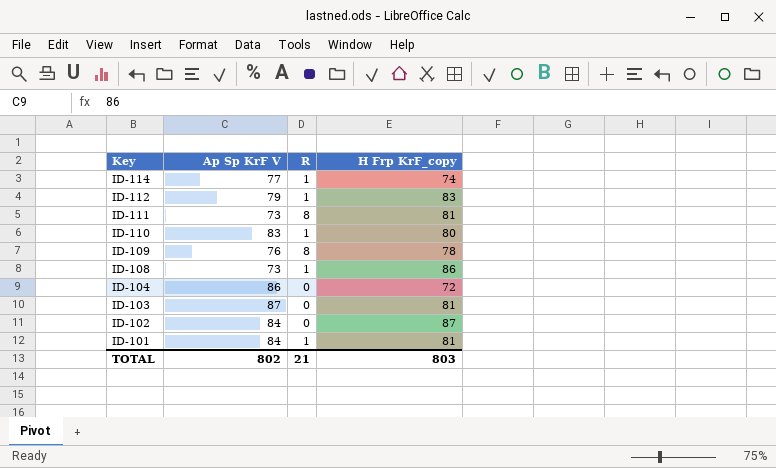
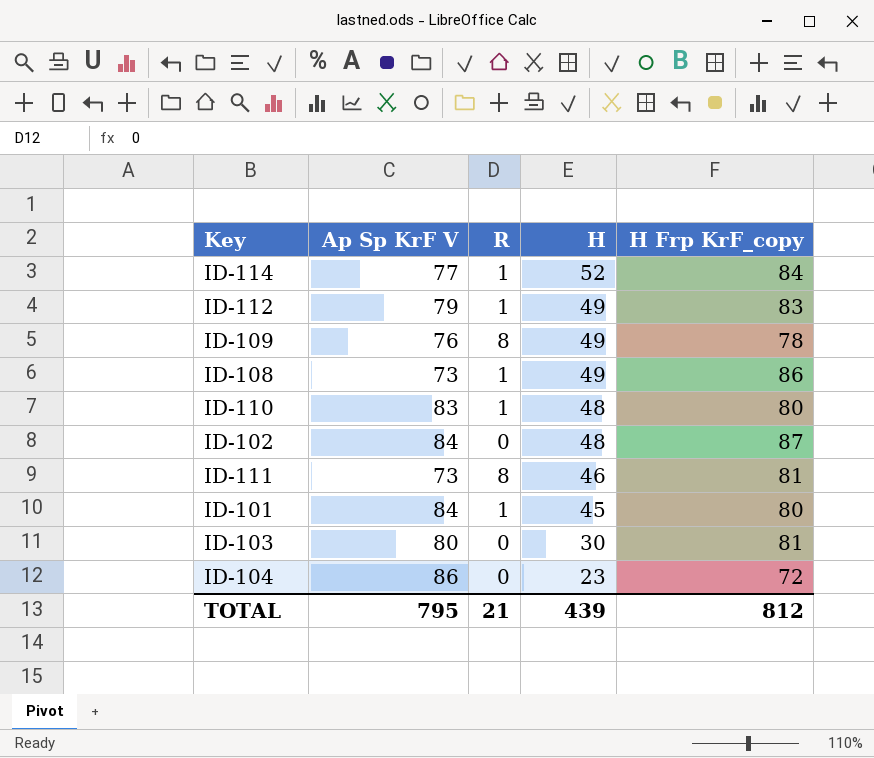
row order: Key descending -> H descending
column H | position: none -> 4
ID-114 | H Frp KrF_copy: 74 -> 84
ID-101 | H Frp KrF_copy: 81 -> 80
ID-103 | Ap Sp KrF V: 87 -> 80
TOTAL | Ap Sp KrF V: 802 -> 795
TOTAL | H Frp KrF_copy: 803 -> 812

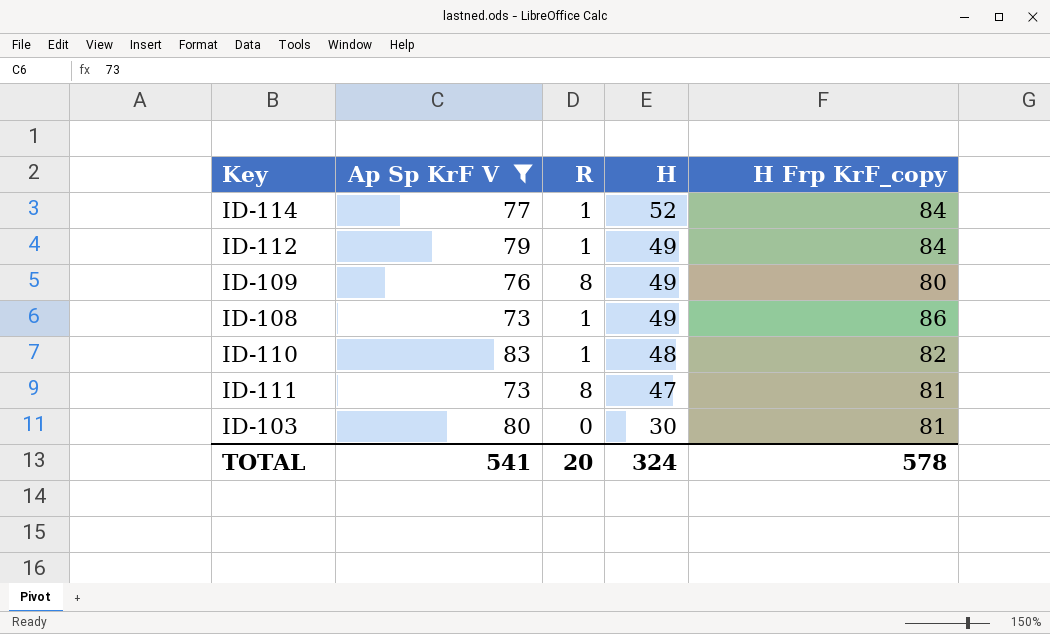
filter: none -> Ap Sp KrF V <= 83
ID-112 | H Frp KrF_copy: 83 -> 84
ID-109 | H Frp KrF_copy: 78 -> 80
ID-110 | H Frp KrF_copy: 80 -> 82
ID-111 | H: 46 -> 47
TOTAL | Ap Sp KrF V: 795 -> 541
TOTAL | R: 21 -> 20
TOTAL | H: 439 -> 324
TOTAL | H Frp KrF_copy: 812 -> 578

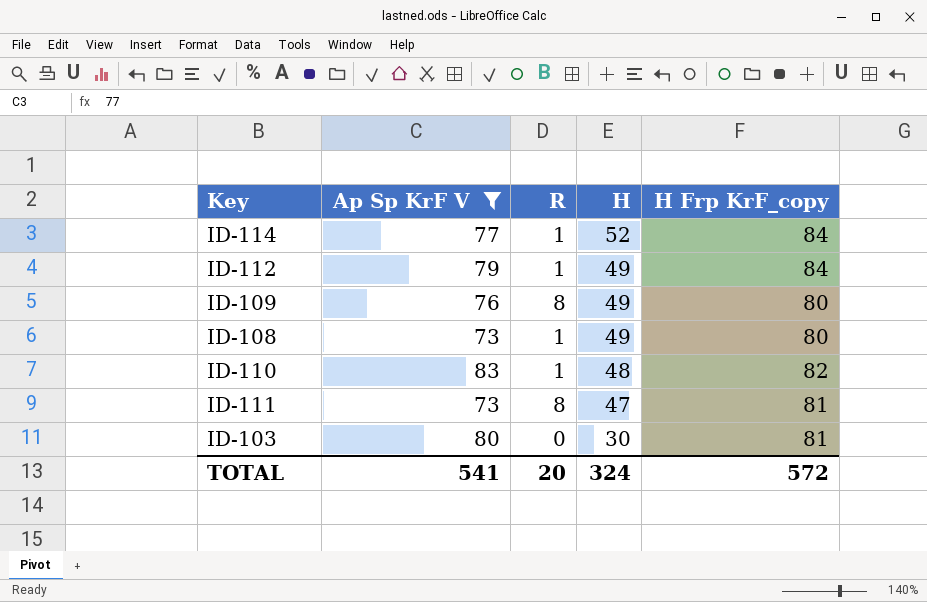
ID-108 | H Frp KrF_copy: 86 -> 80
TOTAL | H Frp KrF_copy: 578 -> 572

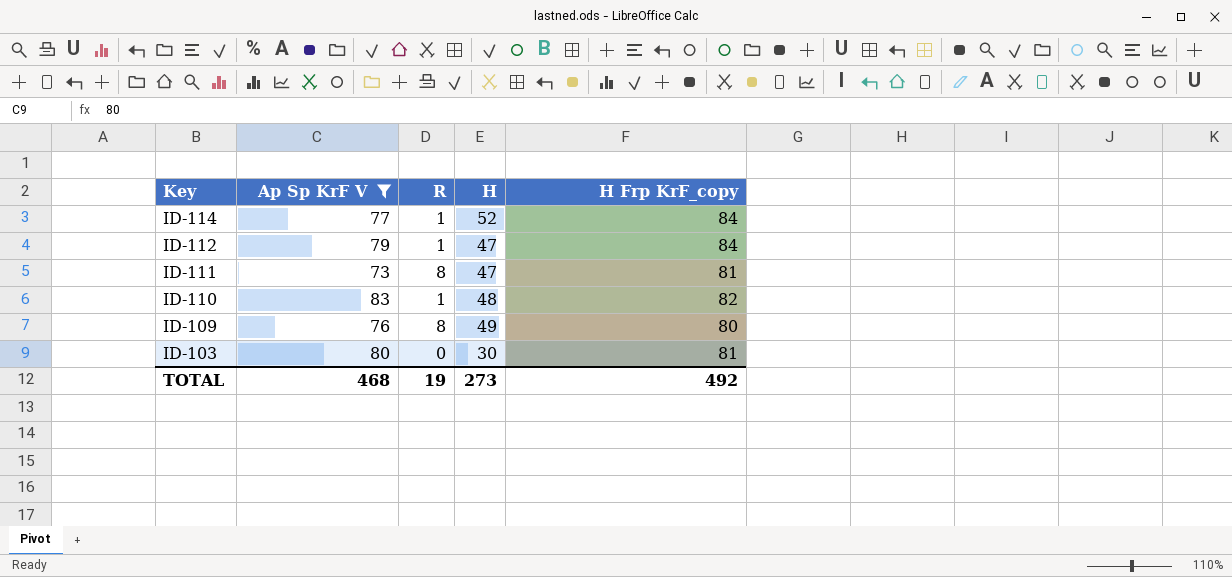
row order: H descending -> Key descending
row ID-108: 73 | 1 | 49 | 80 -> none
ID-112 | H: 49 -> 47
TOTAL | Ap Sp KrF V: 541 -> 468
TOTAL | R: 20 -> 19
TOTAL | H: 324 -> 273
TOTAL | H Frp KrF_copy: 572 -> 492

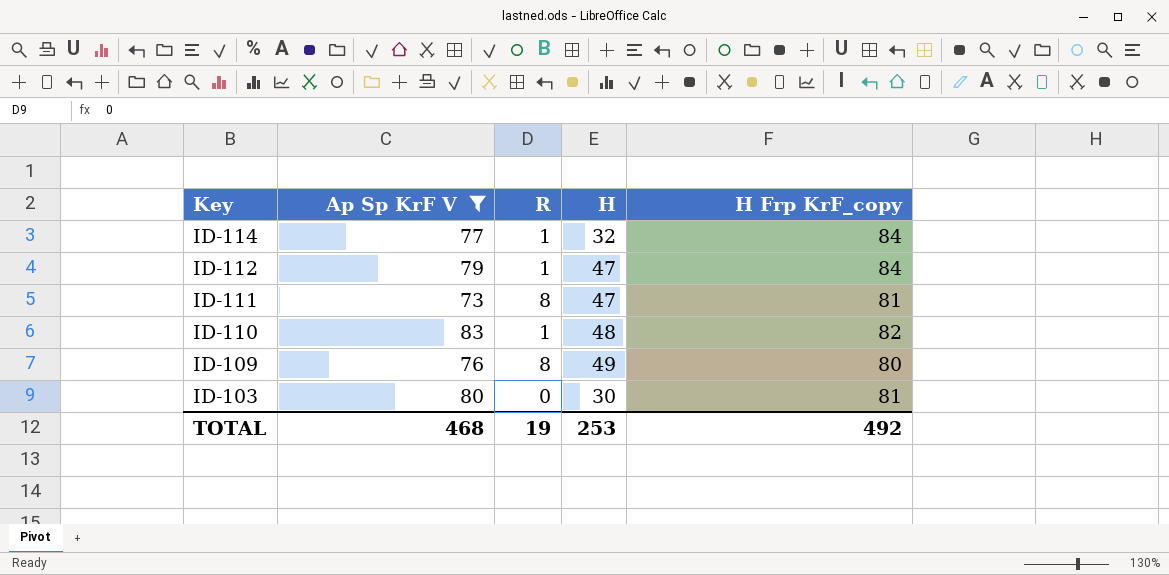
ID-114 | H: 52 -> 32
TOTAL | H: 273 -> 253

